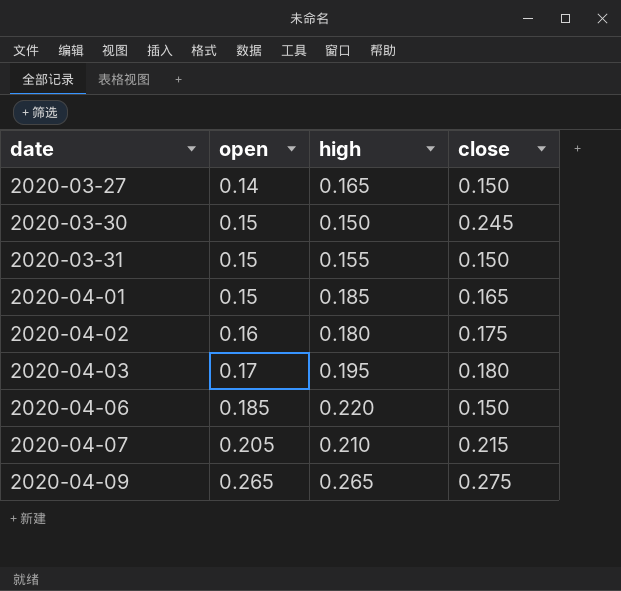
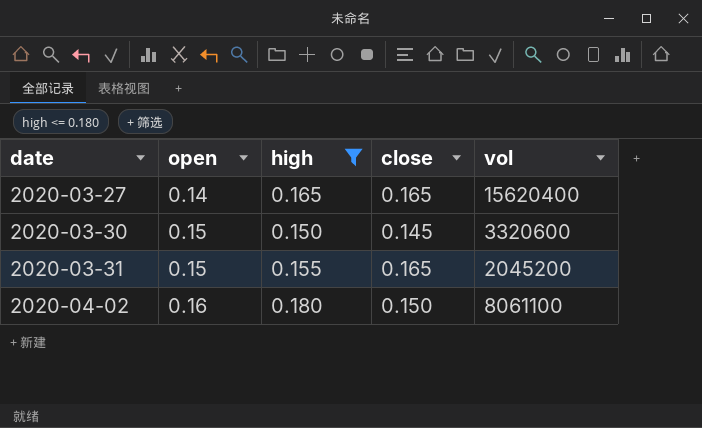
filter: none -> high <= 0.180
column vol | position: none -> 5
2020-03-27 | close: 0.150 -> 0.165
2020-03-30 | close: 0.245 -> 0.145
2020-03-31 | close: 0.150 -> 0.165
2020-04-02 | close: 0.175 -> 0.150

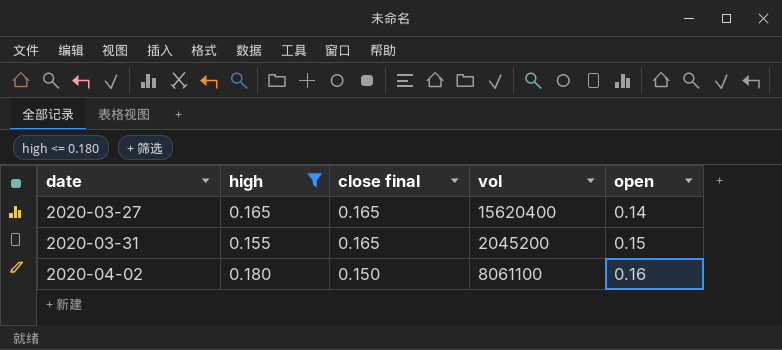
column name: close -> close final
column open | position: 2 -> 5
row 2020-03-30: 0.15 | 0.150 | 0.145 | 3320600 -> none

